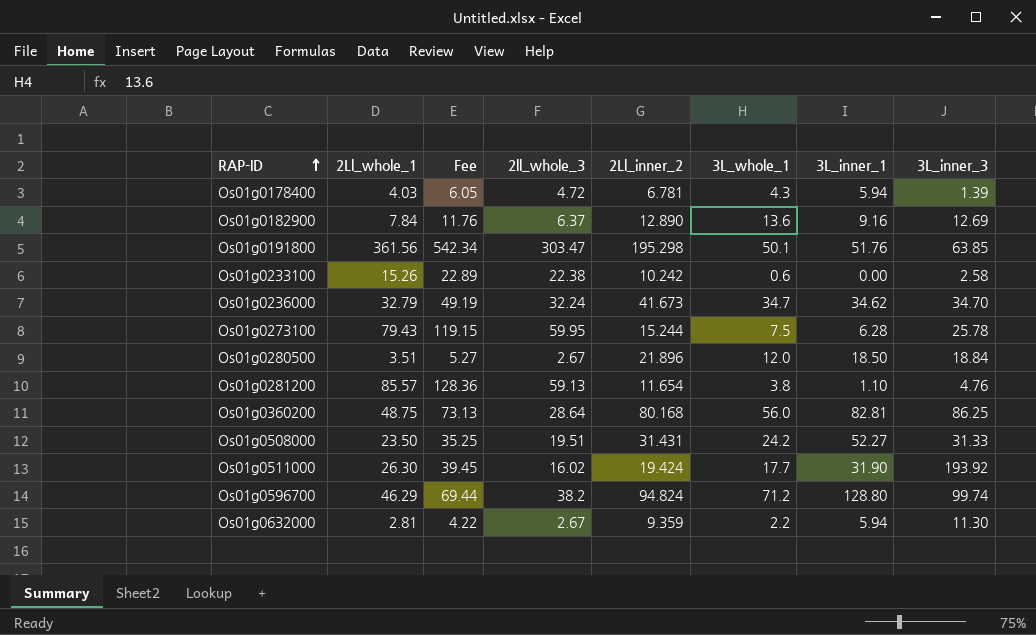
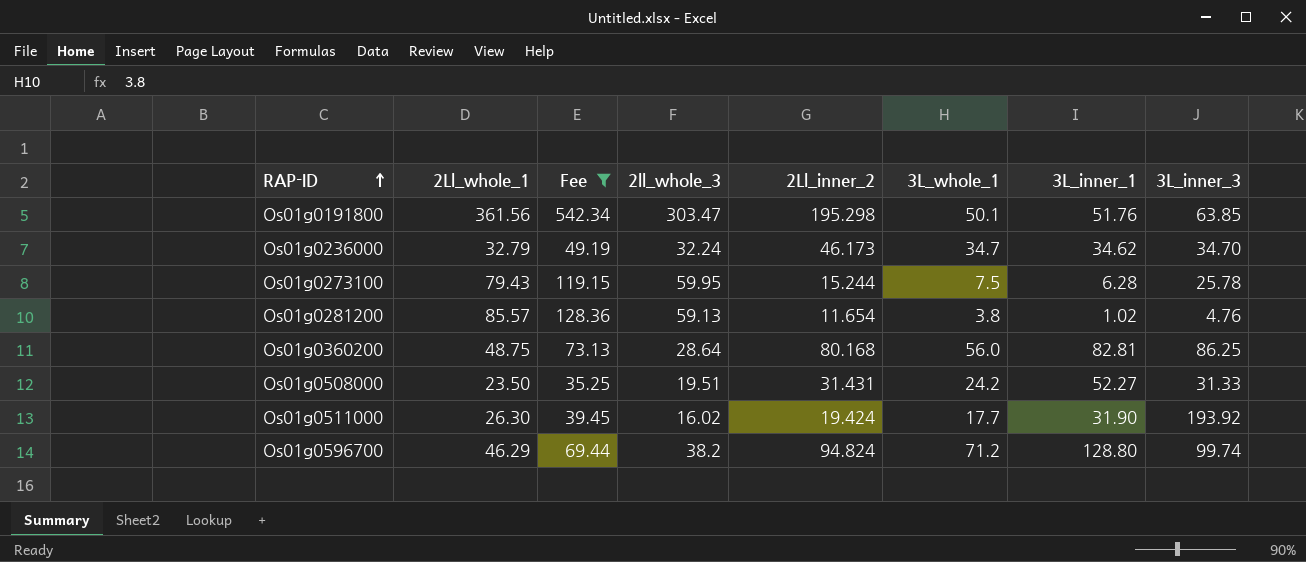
filter: none -> Fee >= 35.25
Os01g0236000 | 2Ll_inner_2: 41.673 -> 46.173
Os01g0281200 | 3L_inner_1: 1.10 -> 1.02

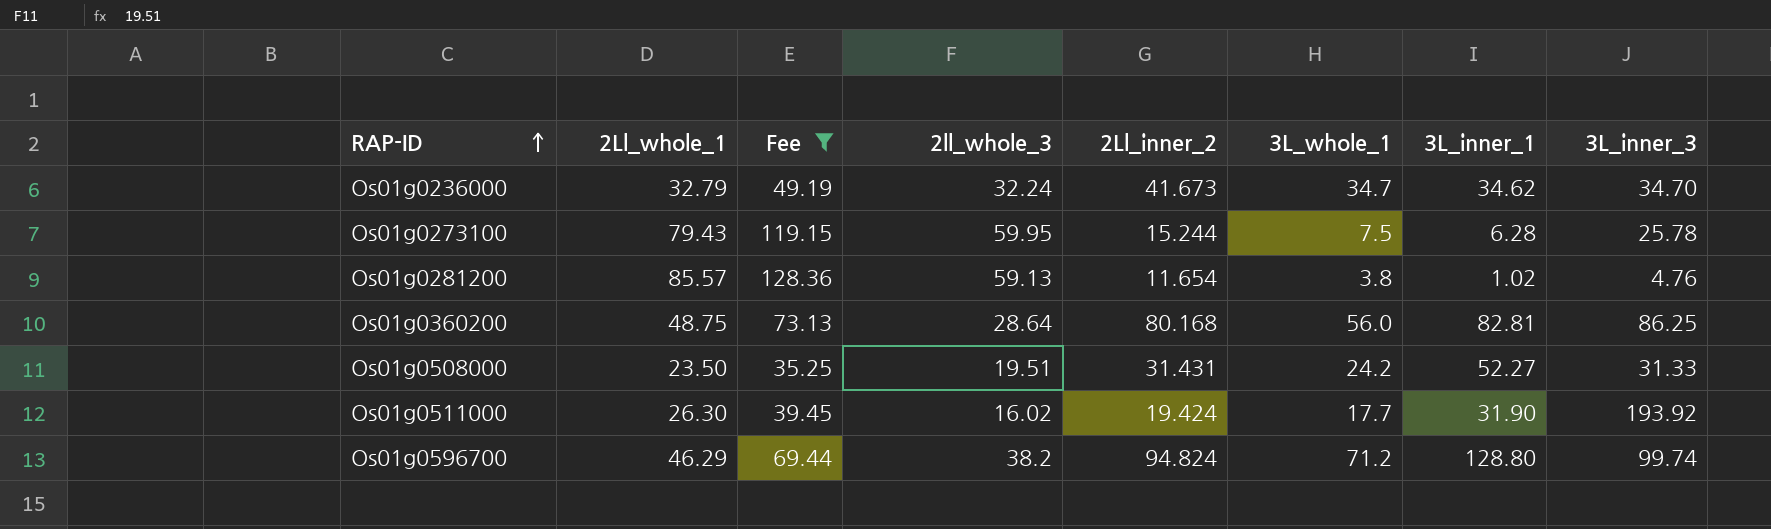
row Os01g0191800: 361.56 | 542.34 | 303.47 | 195.298 | 50.1 | 51.76 | 63.85 -> none
Os01g0236000 | 2Ll_inner_2: 46.173 -> 41.673

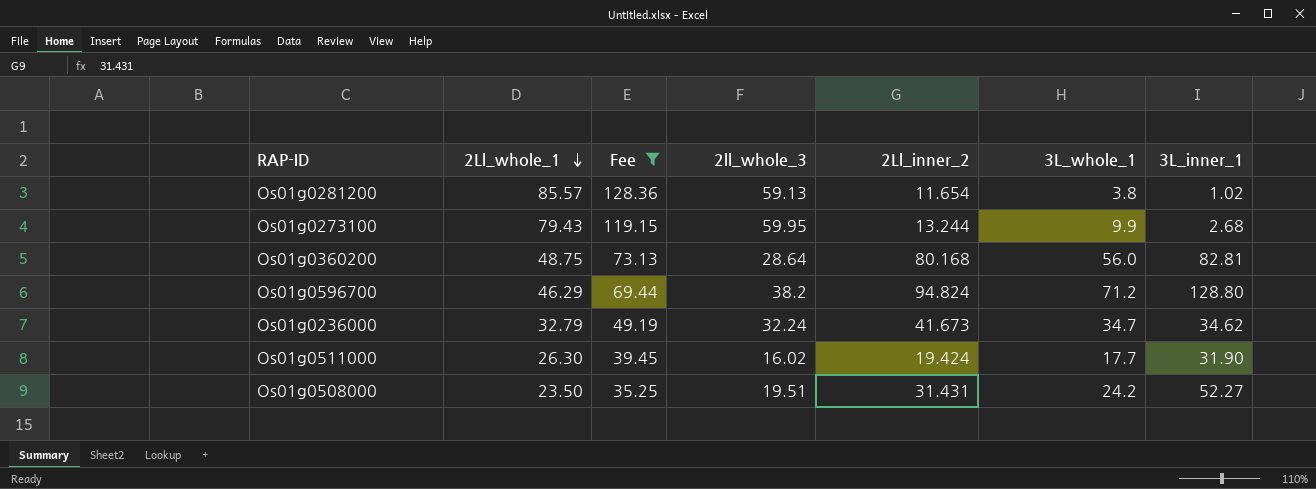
row order: RAP-ID ascending -> 2Ll_whole_1 descending
column 3L_inner_3 | position: 8 -> none
Os01g0273100 | 2Ll_inner_2: 15.244 -> 13.244
Os01g0273100 | 3L_whole_1: 7.5 -> 9.9
Os01g0273100 | 3L_inner_1: 6.28 -> 2.68

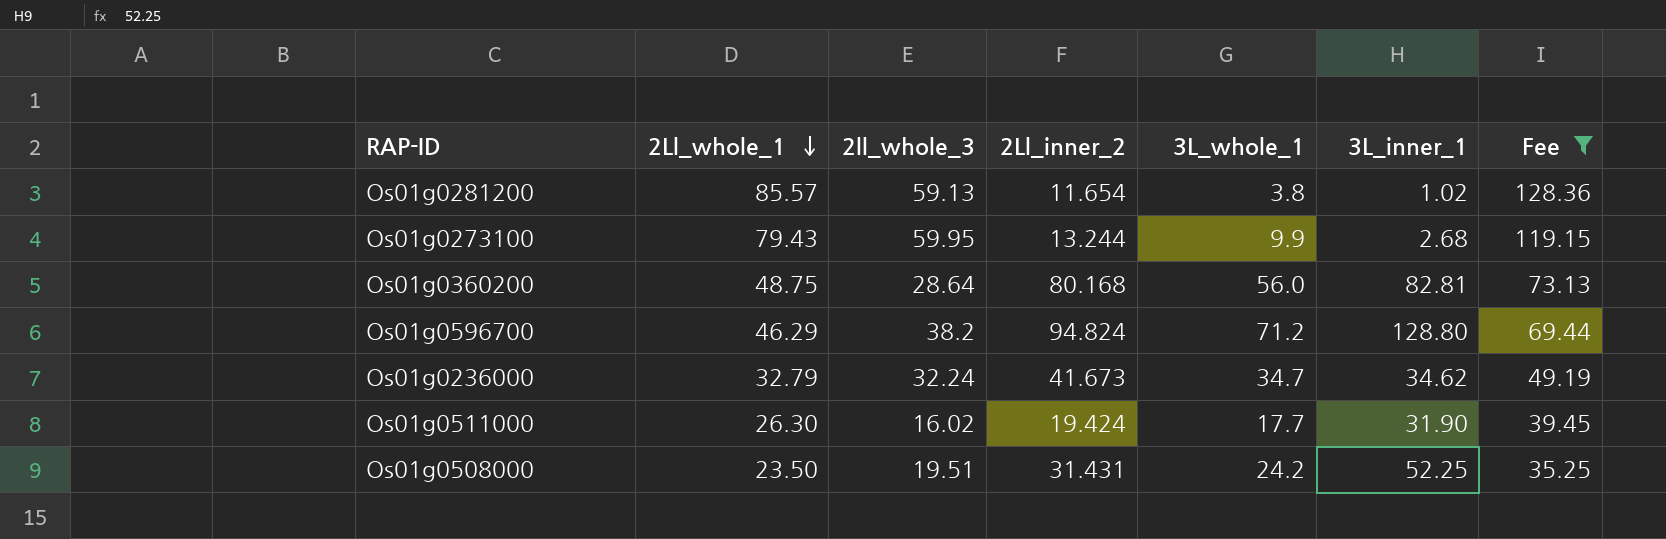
column Fee | position: 3 -> 7
Os01g0508000 | 3L_inner_1: 52.27 -> 52.25

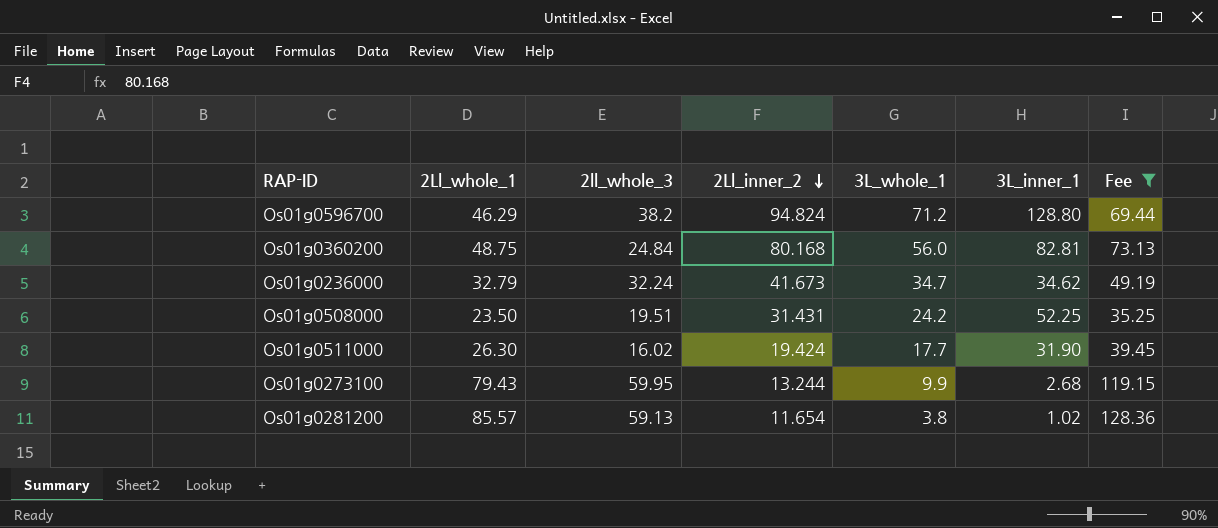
row order: 2Ll_whole_1 descending -> 2Ll_inner_2 descending
Os01g0360200 | 2ll_whole_3: 28.64 -> 24.84

